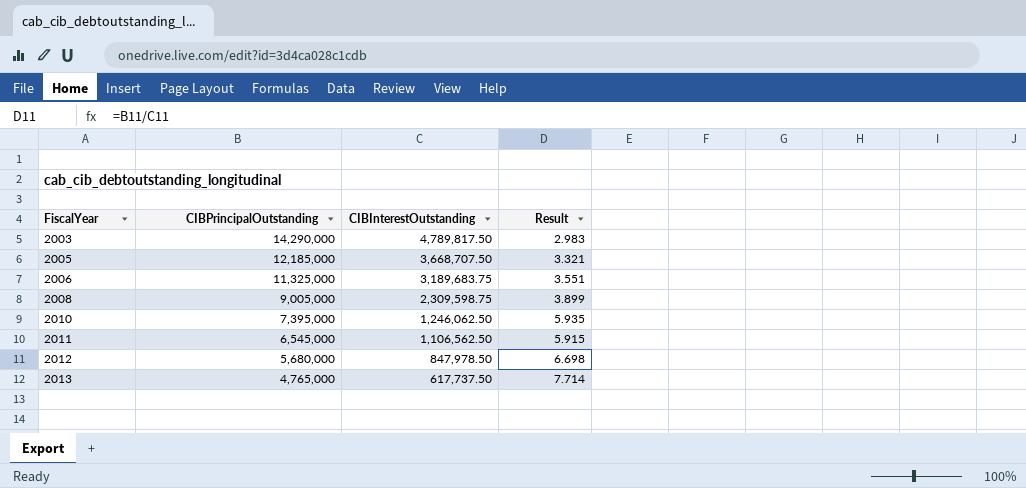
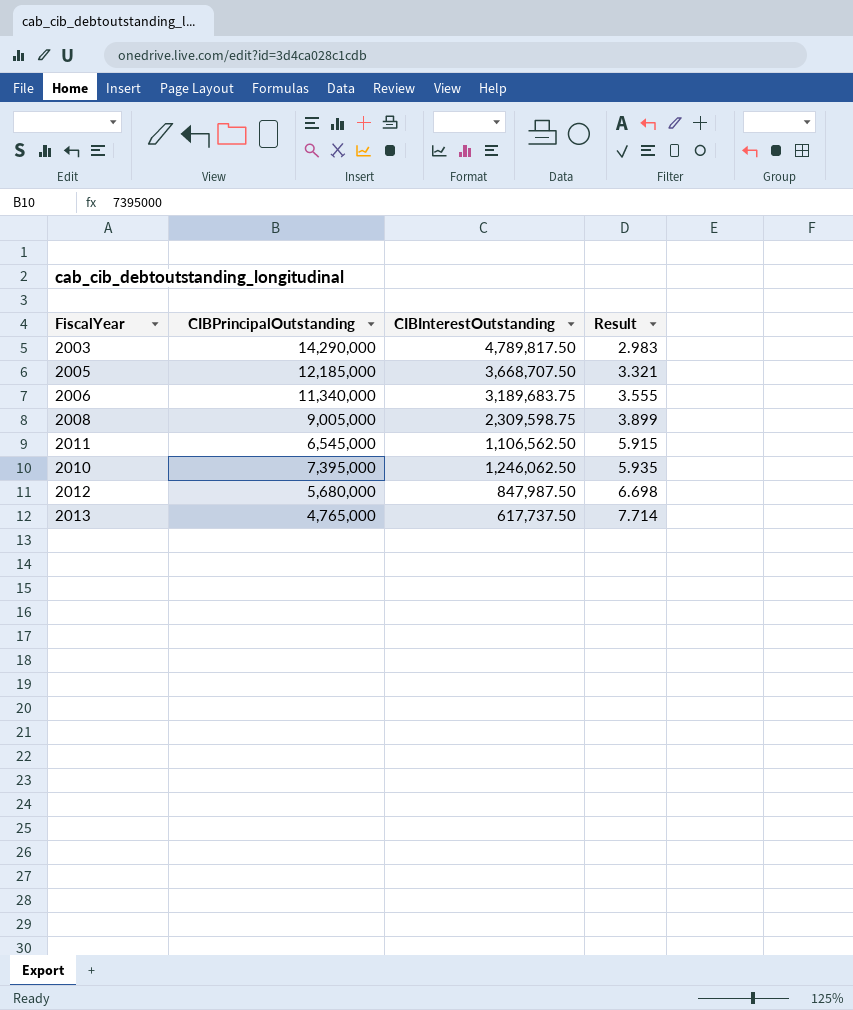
row order: FiscalYear ascending -> Result ascending
2006 | CIBPrincipalOutstanding: 11,325,000 -> 11,340,000
2006 | Result: 3.551 -> 3.555
2012 | CIBInterestOutstanding: 847,978.50 -> 847,987.50

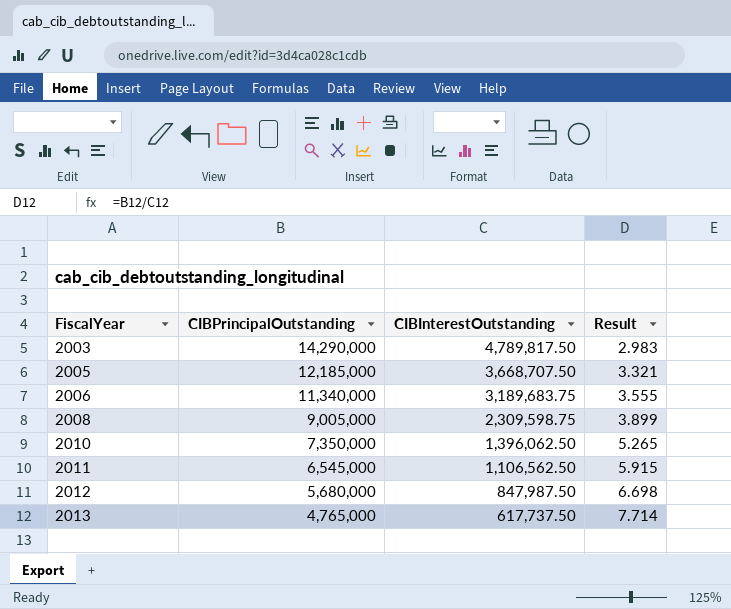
row order: Result ascending -> FiscalYear ascending
2010 | CIBPrincipalOutstanding: 7,395,000 -> 7,350,000
2010 | CIBInterestOutstanding: 1,246,062.50 -> 1,396,062.50
2010 | Result: 5.935 -> 5.265

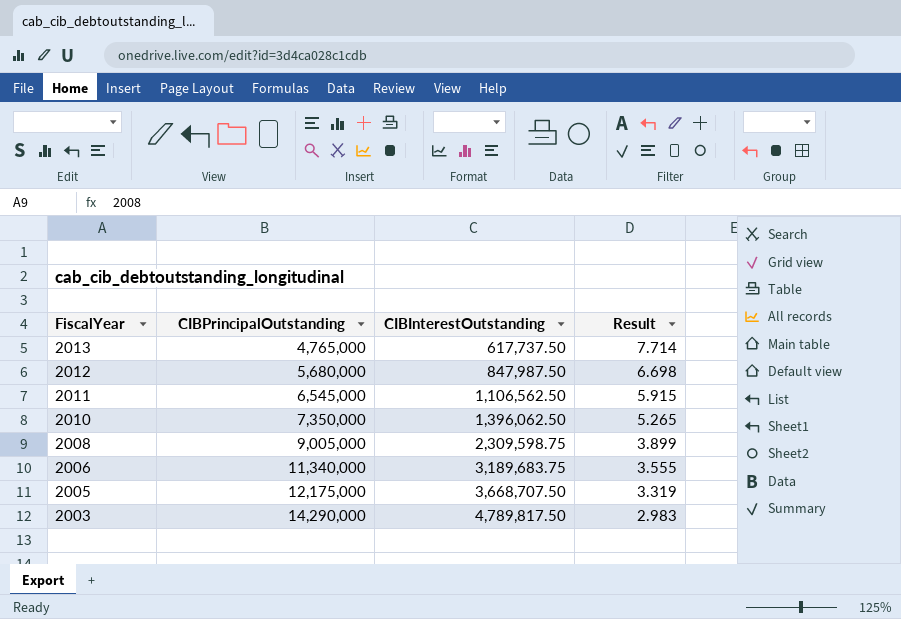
row order: FiscalYear ascending -> FiscalYear descending
2005 | CIBPrincipalOutstanding: 12,185,000 -> 12,175,000
2005 | Result: 3.321 -> 3.319

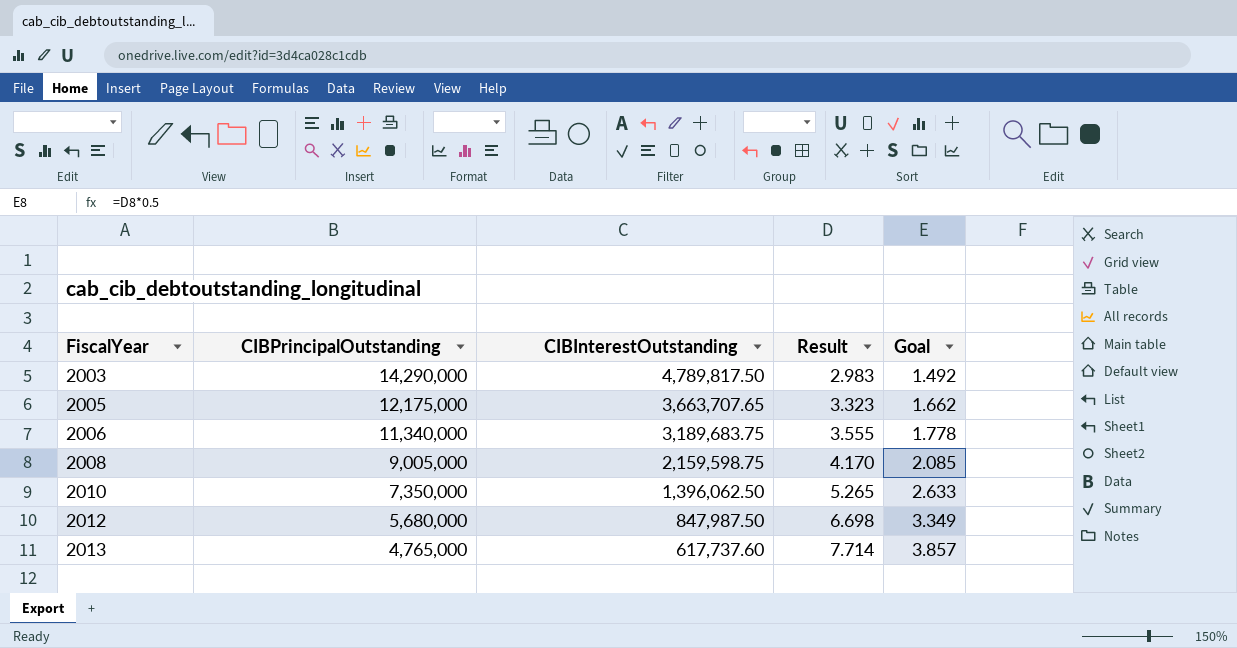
row order: FiscalYear descending -> FiscalYear ascending
column Goal | formula: none -> [Result] * 0.5
row 2011: 6,545,000 | 1,106,562.50 | 5.915 -> none
2005 | CIBInterestOutstanding: 3,668,707.50 -> 3,663,707.65
2005 | Result: 3.319 -> 3.323
2008 | CIBInterestOutstanding: 2,309,598.75 -> 2,159,598.75
2008 | Result: 3.899 -> 4.170
2013 | CIBInterestOutstanding: 617,737.50 -> 617,737.60

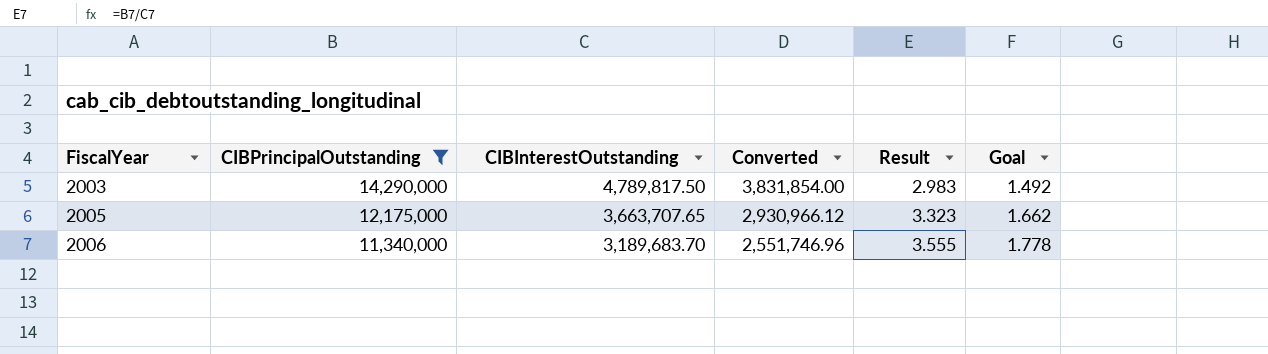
filter: none -> CIBPrincipalOutstanding >= 11,340,000
column Converted | formula: none -> [CIBInterestOutstanding] * 0.8
2006 | CIBInterestOutstanding: 3,189,683.75 -> 3,189,683.70

